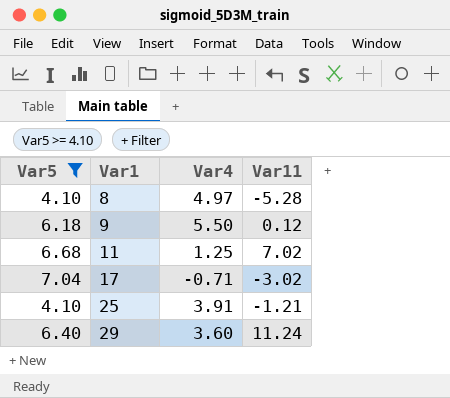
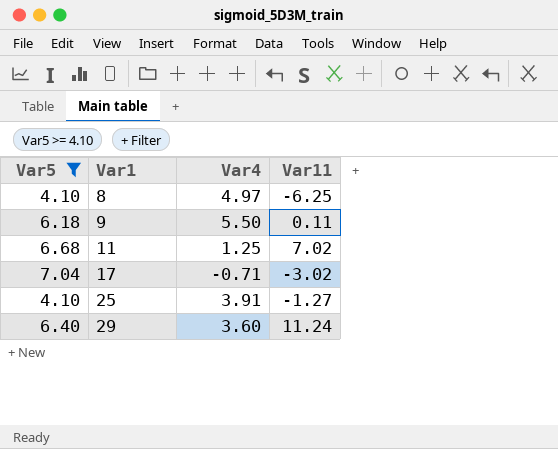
8 | Var11: -5.28 -> -6.25
9 | Var11: 0.12 -> 0.11
25 | Var11: -1.21 -> -1.27

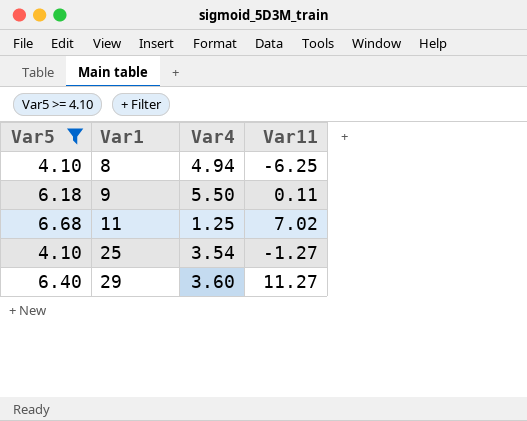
row 17: 7.04 | -0.71 | -3.02 -> none
8 | Var4: 4.97 -> 4.94
25 | Var4: 3.91 -> 3.54
29 | Var11: 11.24 -> 11.27

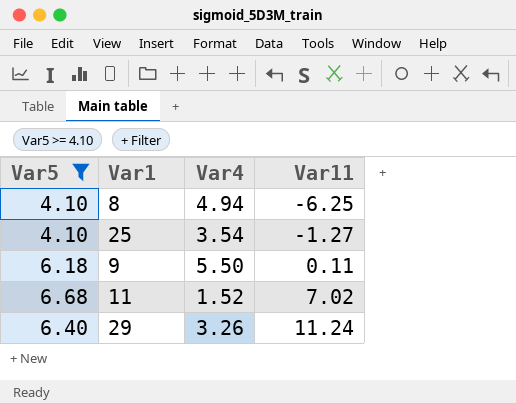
row order: Var1 ascending -> Var11 ascending
11 | Var4: 1.25 -> 1.52
29 | Var4: 3.60 -> 3.26
29 | Var11: 11.27 -> 11.24

